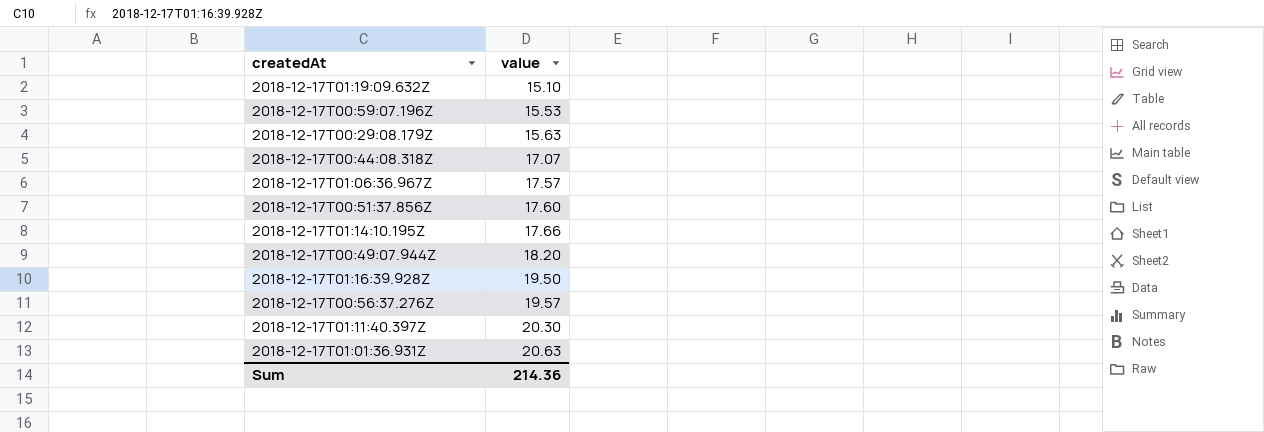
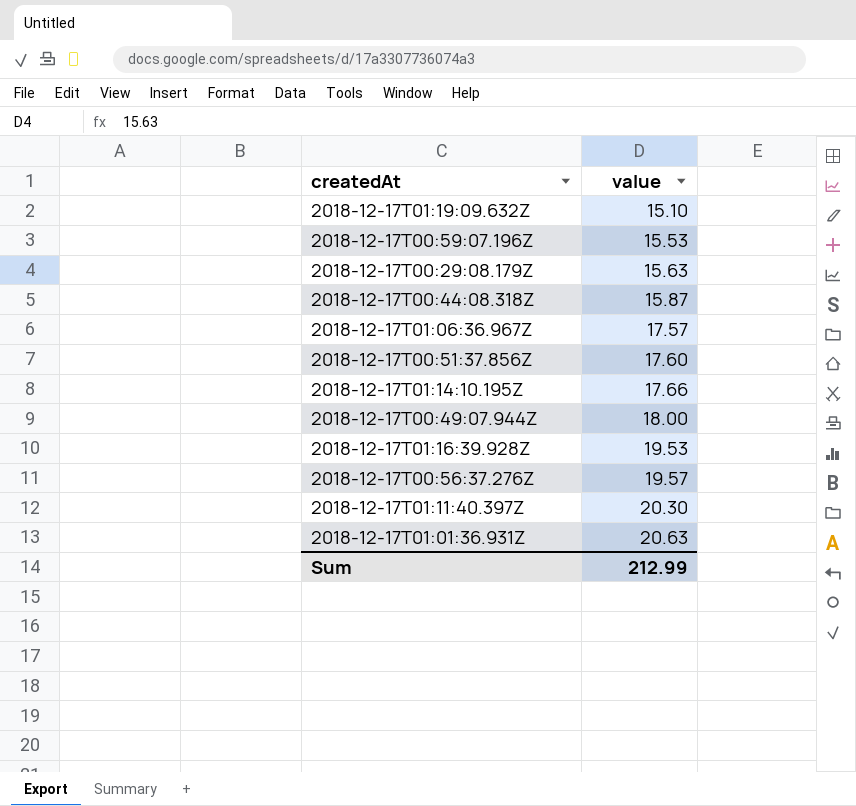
2018-12-17T00:44:08.318Z | value: 17.07 -> 15.87
2018-12-17T00:49:07.944Z | value: 18.20 -> 18.00
2018-12-17T01:16:39.928Z | value: 19.50 -> 19.53
Sum | value: 214.36 -> 212.99

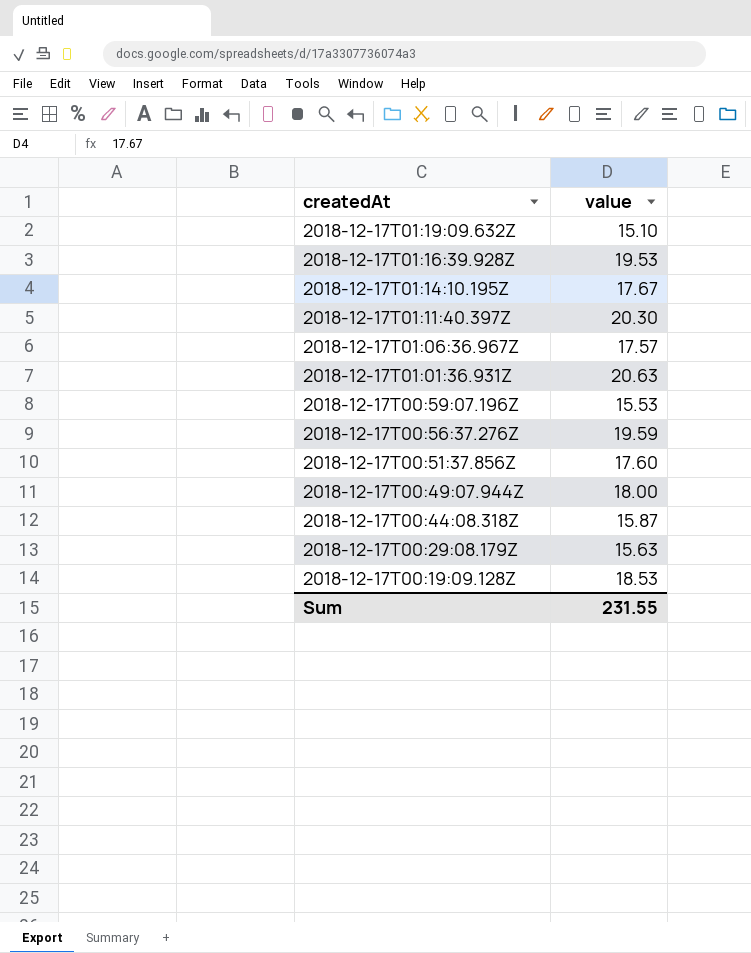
row order: value ascending -> createdAt descending
2018-12-17T01:14:10.195Z | value: 17.66 -> 17.67
2018-12-17T00:56:37.276Z | value: 19.57 -> 19.59
row 2018-12-17T00:19:09.128Z: none -> 18.53
Sum | value: 212.99 -> 231.55

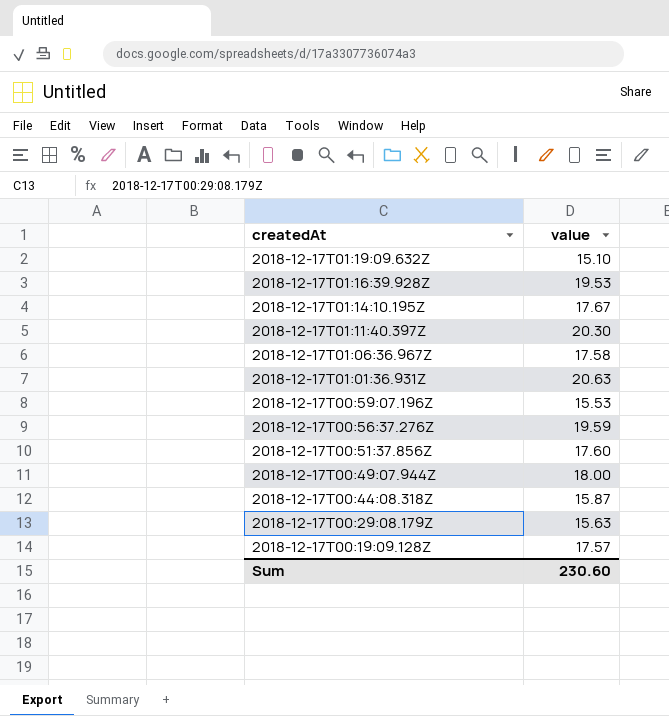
2018-12-17T01:06:36.967Z | value: 17.57 -> 17.58
2018-12-17T00:19:09.128Z | value: 18.53 -> 17.57
Sum | value: 231.55 -> 230.60

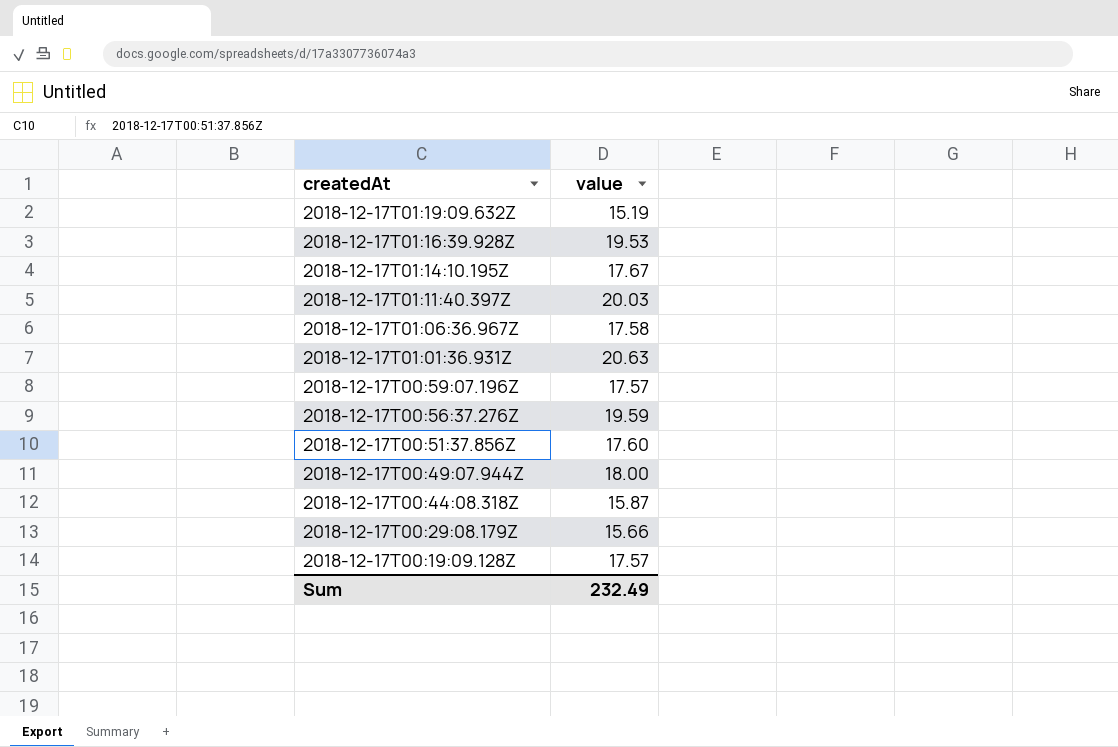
2018-12-17T01:19:09.632Z | value: 15.10 -> 15.19
2018-12-17T01:11:40.397Z | value: 20.30 -> 20.03
2018-12-17T00:59:07.196Z | value: 15.53 -> 17.57
2018-12-17T00:29:08.179Z | value: 15.63 -> 15.66
Sum | value: 230.60 -> 232.49

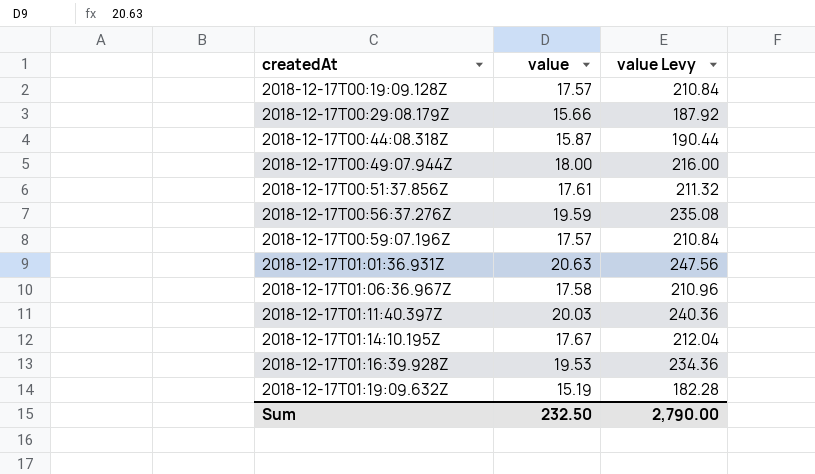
row order: createdAt descending -> createdAt ascending
column value Levy | formula: none -> [value] * 12
2018-12-17T00:51:37.856Z | value: 17.60 -> 17.61
Sum | value: 232.49 -> 232.50

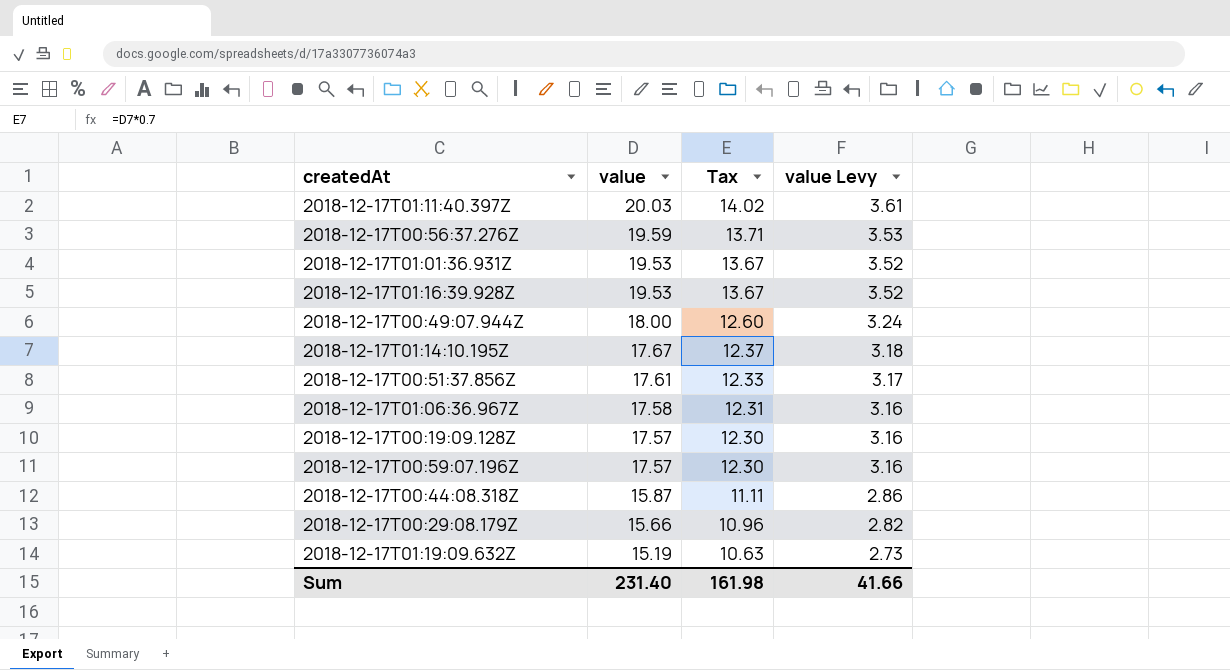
row order: createdAt ascending -> value descending
column Tax | formula: none -> [value] * 0.7
column value Levy | formula: [value] * 12 -> [value] * 0.18
2018-12-17T01:01:36.931Z | value: 20.63 -> 19.53
Sum | value: 232.50 -> 231.40
Sum | value Levy: 2,790.00 -> 41.66

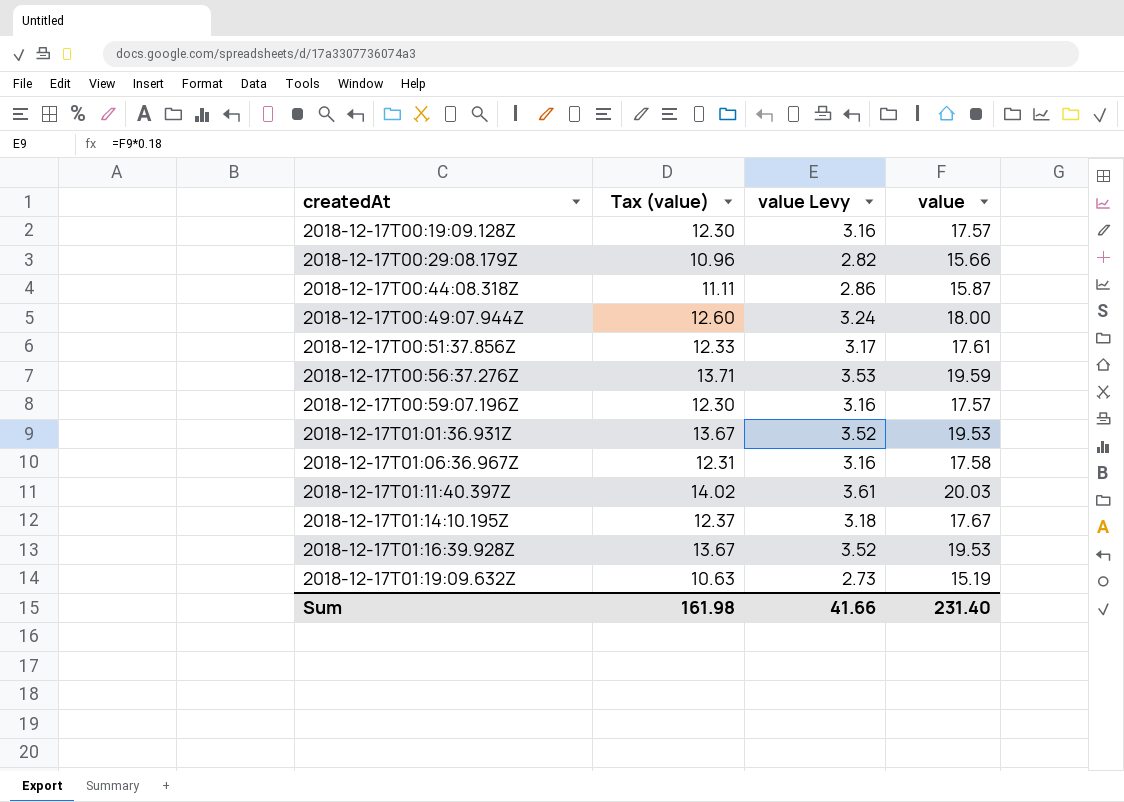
row order: value descending -> createdAt ascending
column name: Tax -> Tax (value)
column value | position: 2 -> 4

